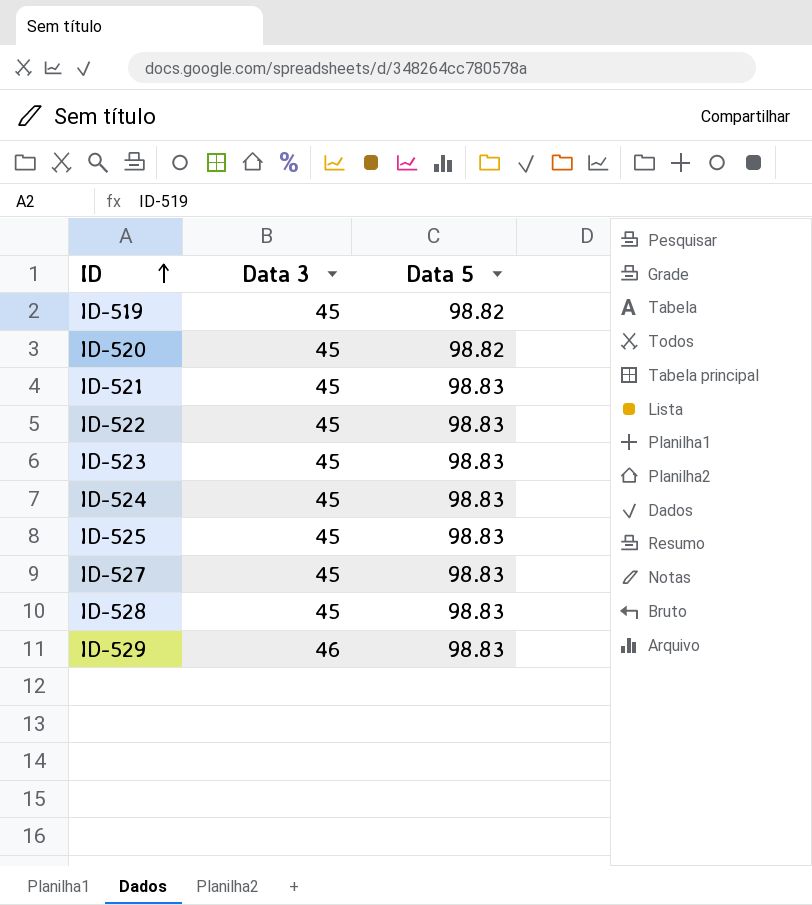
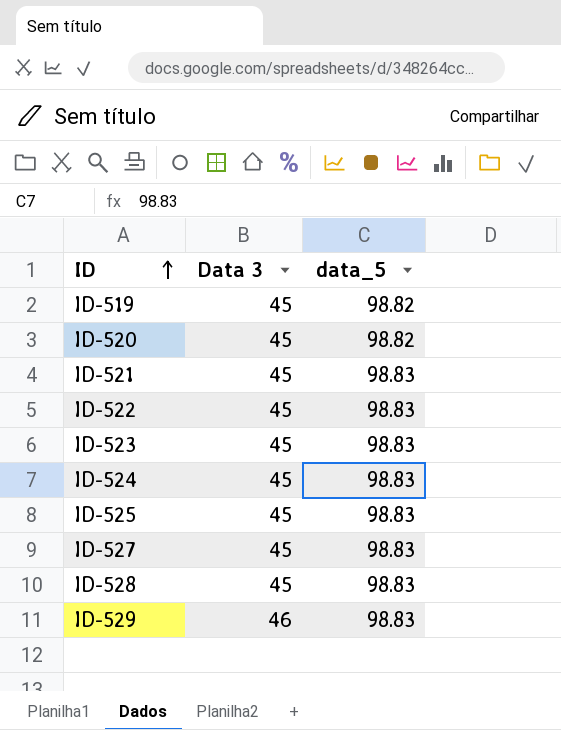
column name: Data 5 -> data_5

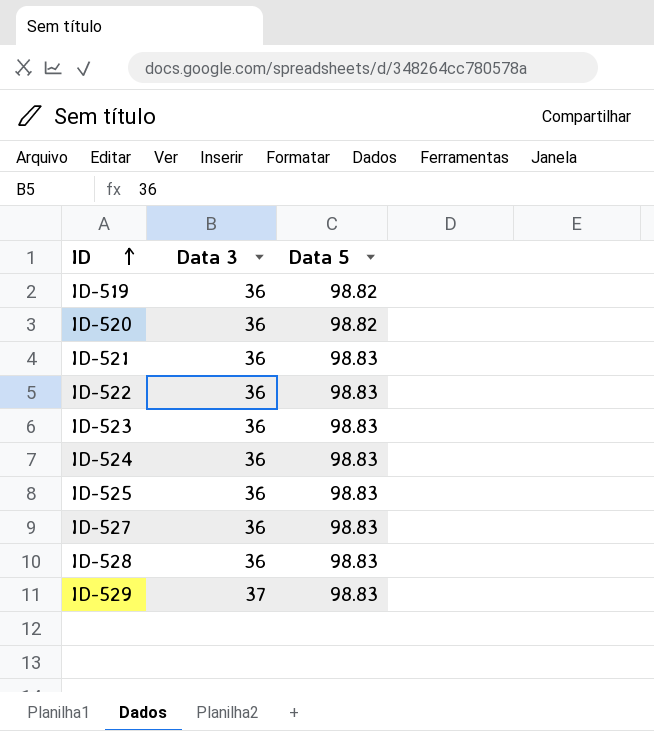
column name: data_5 -> Data 5
ID-519 | Data 3: 45 -> 36
ID-520 | Data 3: 45 -> 36
ID-521 | Data 3: 45 -> 36
ID-522 | Data 3: 45 -> 36
ID-523 | Data 3: 45 -> 36
ID-524 | Data 3: 45 -> 36
ID-525 | Data 3: 45 -> 36
ID-527 | Data 3: 45 -> 36
ID-528 | Data 3: 45 -> 36
ID-529 | Data 3: 46 -> 37

